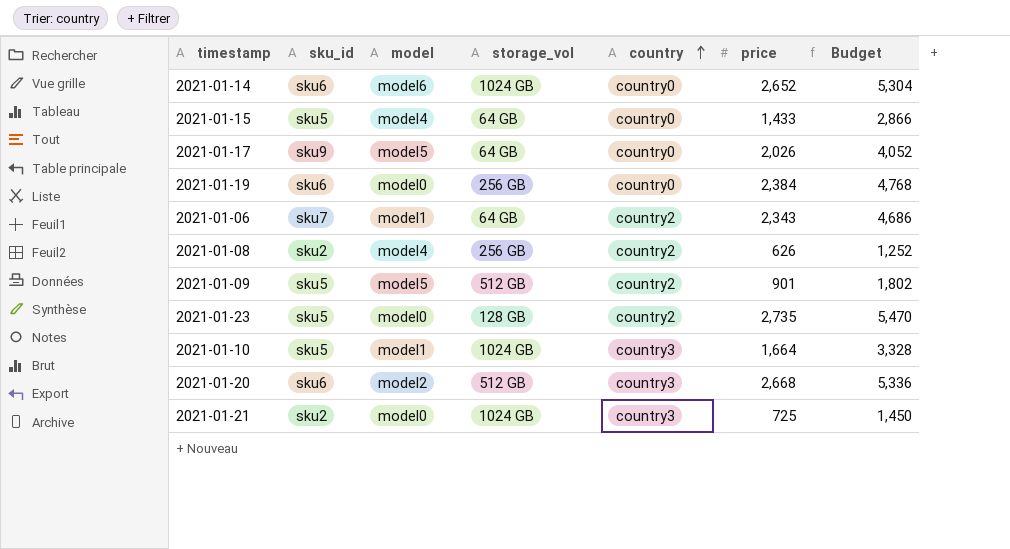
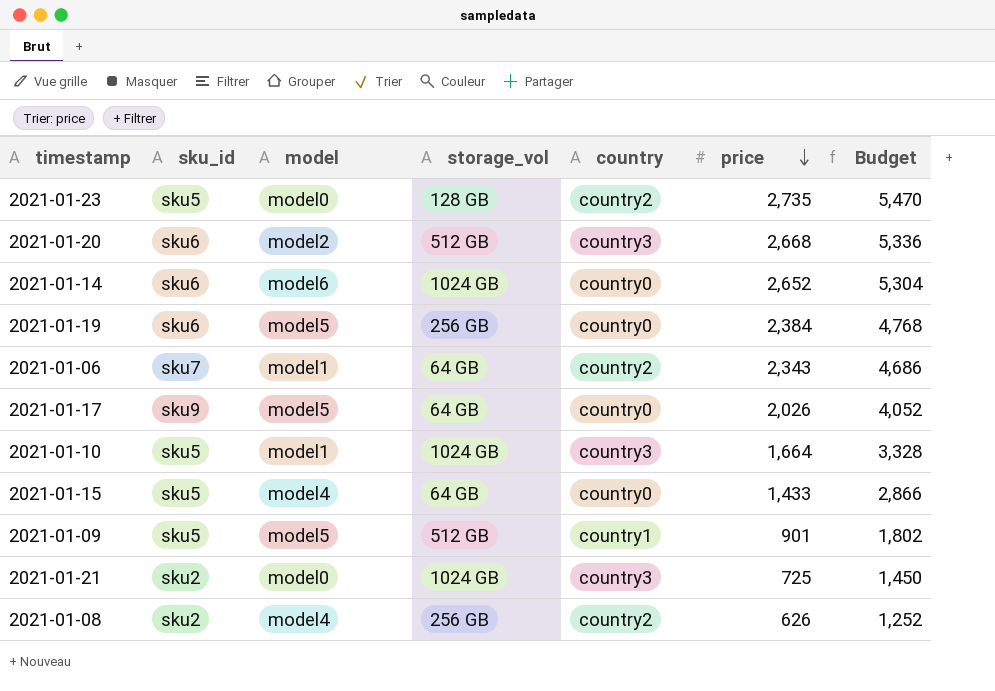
row order: country ascending -> price descending
2021-01-19 | model: model0 -> model5
2021-01-09 | country: country2 -> country1

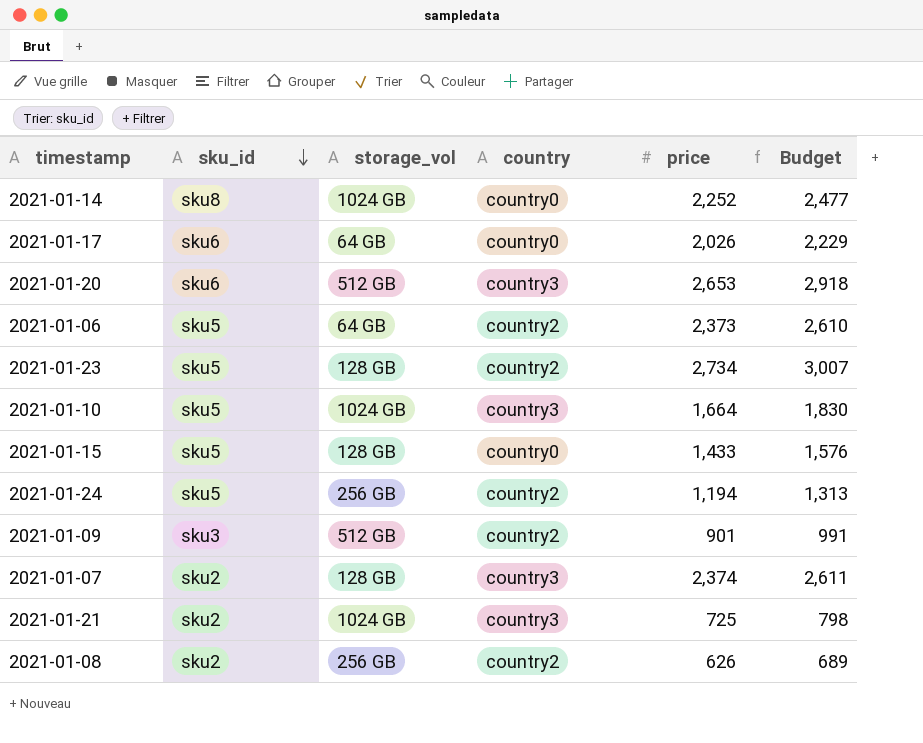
row order: price descending -> sku_id descending
column model | position: 3 -> none
column Budget | formula: [price] * 2 -> [price] * 1.1
row 2021-01-19: sku6 | model5 | 256 GB | country0 | 2,384 | 4,768 -> none
2021-01-14 | sku_id: sku6 -> sku8
2021-01-14 | price: 2,652 -> 2,252
2021-01-17 | sku_id: sku9 -> sku6
2021-01-20 | price: 2,668 -> 2,653
2021-01-06 | sku_id: sku7 -> sku5
2021-01-06 | price: 2,343 -> 2,373
2021-01-23 | price: 2,735 -> 2,734
2021-01-15 | storage_vol: 64 GB -> 128 GB
row 2021-01-24: none -> sku5 | 256 GB | country2 | 1,194 | 1,313
2021-01-09 | sku_id: sku5 -> sku3
2021-01-09 | country: country1 -> country2
row 2021-01-07: none -> sku2 | 128 GB | country3 | 2,374 | 2,611

